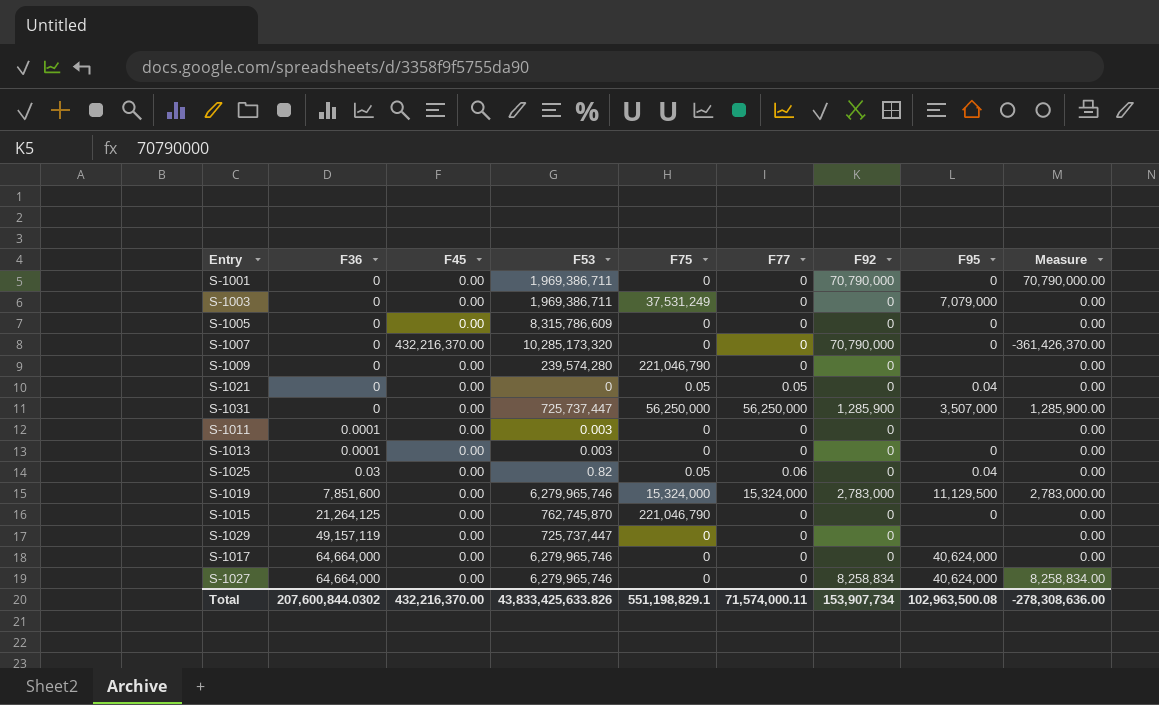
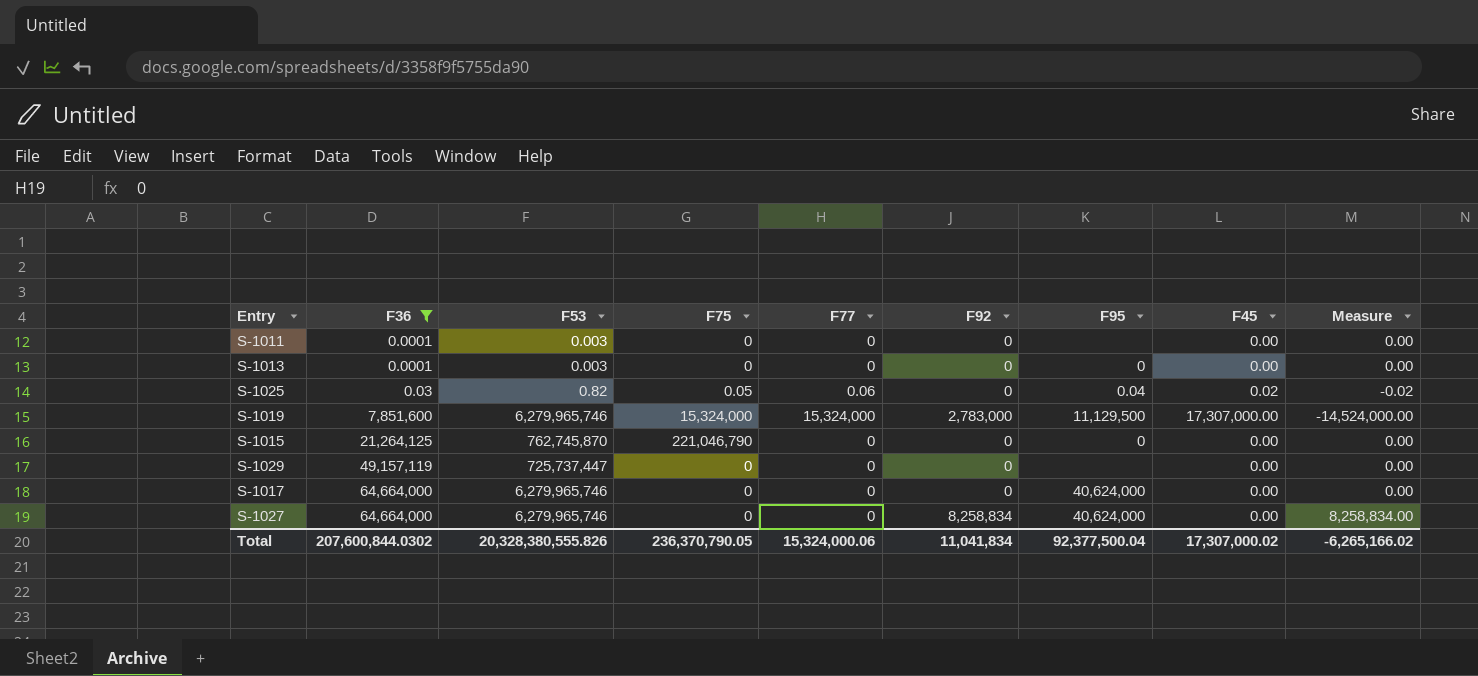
filter: none -> F36 != 0
column F45 | position: 3 -> 8
S-1025 | F45: 0.00 -> 0.02
S-1025 | Measure: 0.00 -> -0.02
S-1019 | F45: 0.00 -> 17,307,000.00
S-1019 | Measure: 2,783,000.00 -> -14,524,000.00
Total | F53: 43,833,425,633.826 -> 20,328,380,555.826
Total | F75: 551,198,829.1 -> 236,370,790.05
Total | F77: 71,574,000.11 -> 15,324,000.06
Total | F92: 153,907,734 -> 11,041,834
Total | F95: 102,963,500.08 -> 92,377,500.04
Total | F45: 432,216,370.00 -> 17,307,000.02
Total | Measure: -278,308,636.00 -> -6,265,166.02

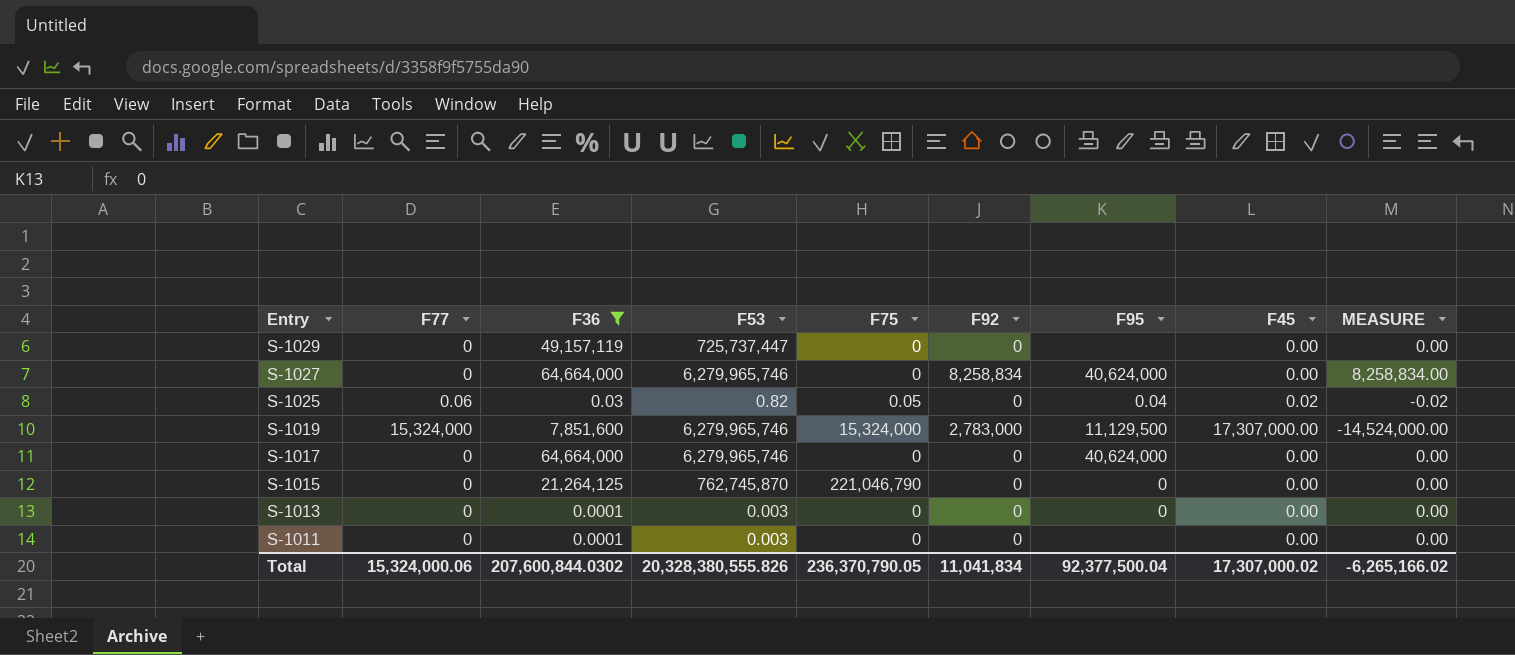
row order: F36 ascending -> Entry descending
column F77 | position: 5 -> 2
column name: Measure -> MEASURE

